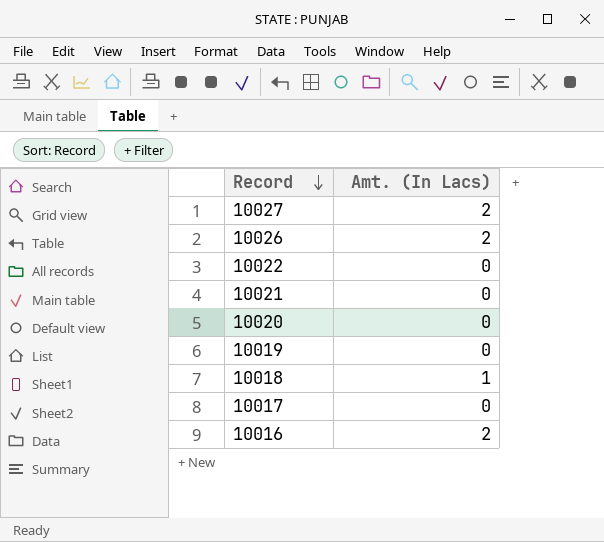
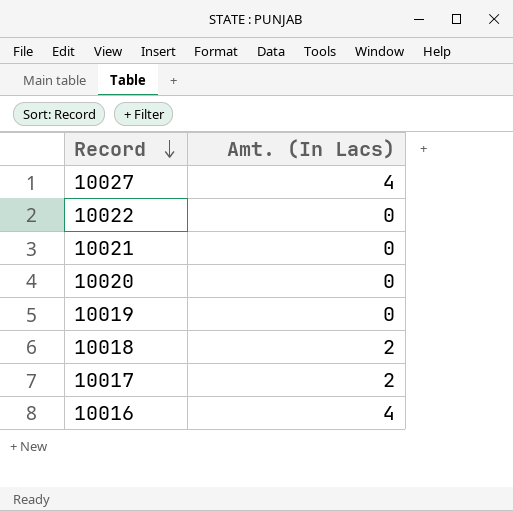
row 10026: 2 -> none
10027 | Amt. (In Lacs): 2 -> 4
10018 | Amt. (In Lacs): 1 -> 2
10017 | Amt. (In Lacs): 0 -> 2
10016 | Amt. (In Lacs): 2 -> 4

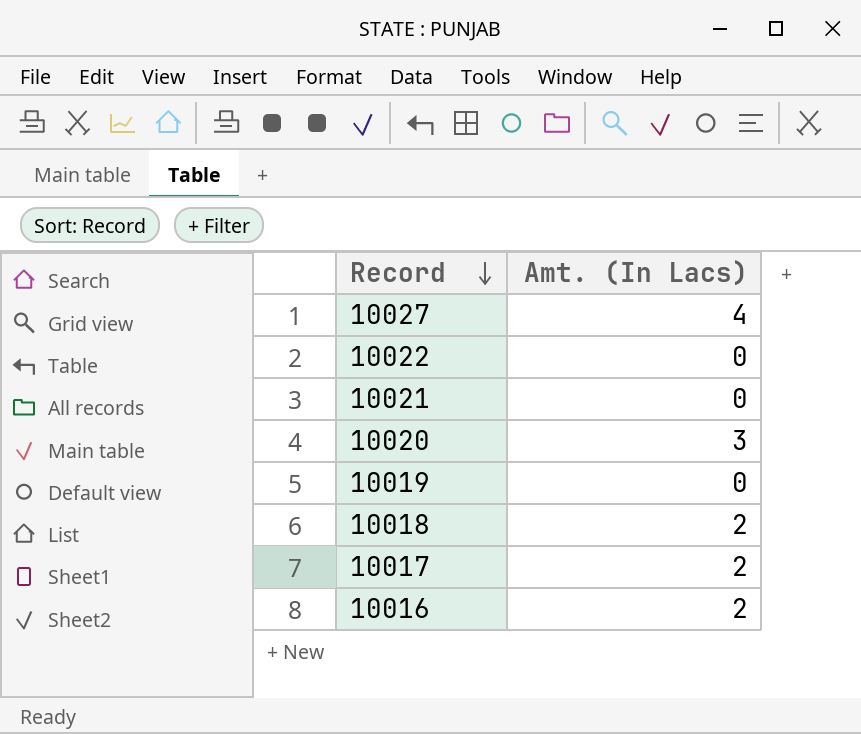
10020 | Amt. (In Lacs): 0 -> 3
10016 | Amt. (In Lacs): 4 -> 2

